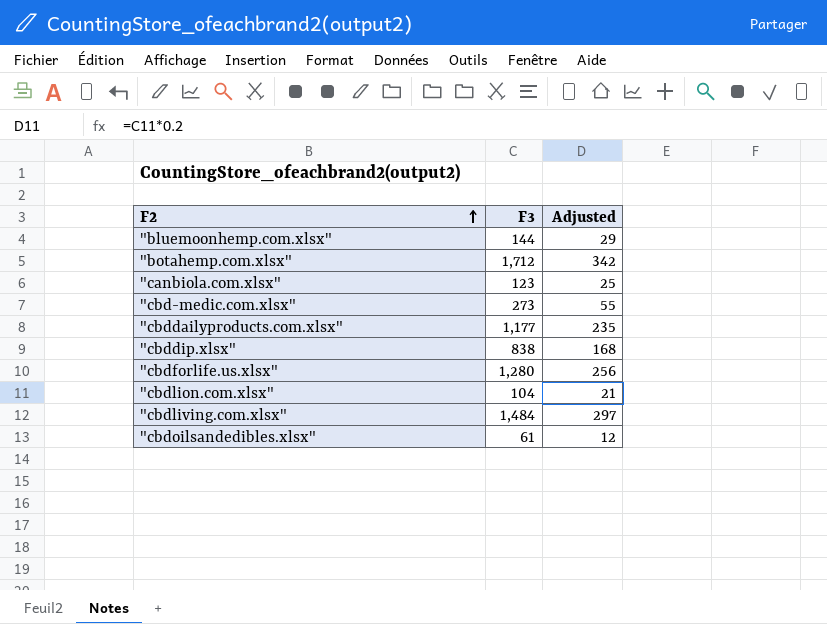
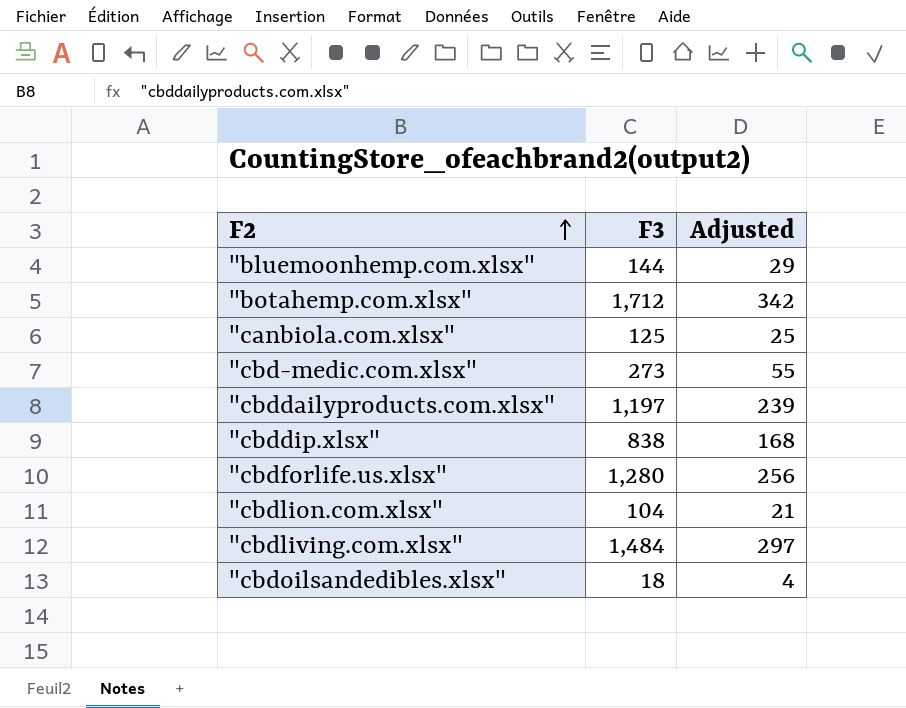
"canbiola.com.xlsx" | F3: 123 -> 125
"cbddailyproducts.com.xlsx" | F3: 1,177 -> 1,197
"cbddailyproducts.com.xlsx" | Adjusted: 235 -> 239
"cbdoilsandedibles.xlsx" | F3: 61 -> 18
"cbdoilsandedibles.xlsx" | Adjusted: 12 -> 4

